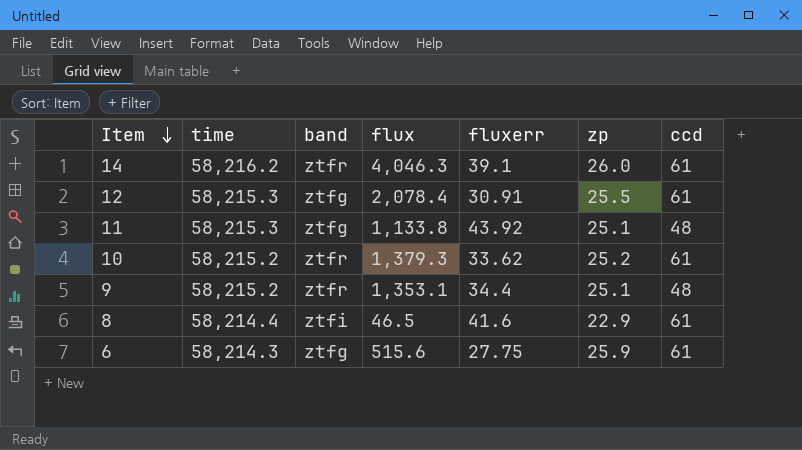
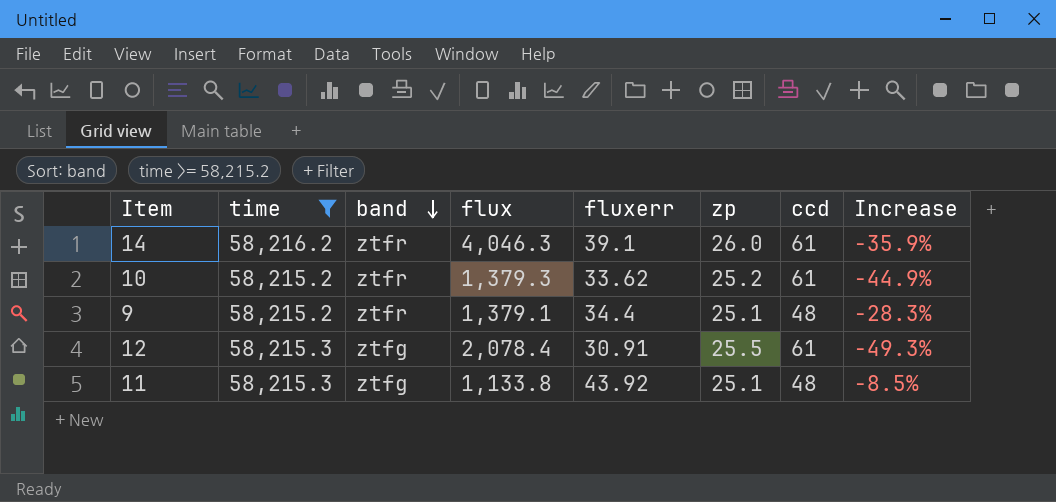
filter: none -> time >= 58,215.2
row order: Item descending -> band descending
column Increase | formula: none -> ([fluxerr] - [ccd]) / [ccd]
9 | flux: 1,353.1 -> 1,379.1

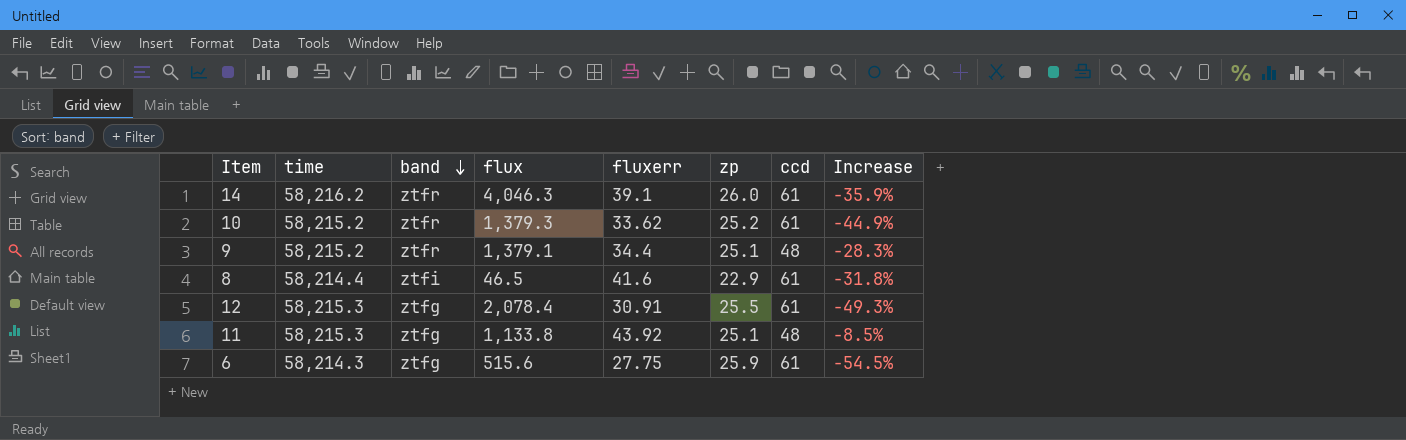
filter: time >= 58,215.2 -> none

